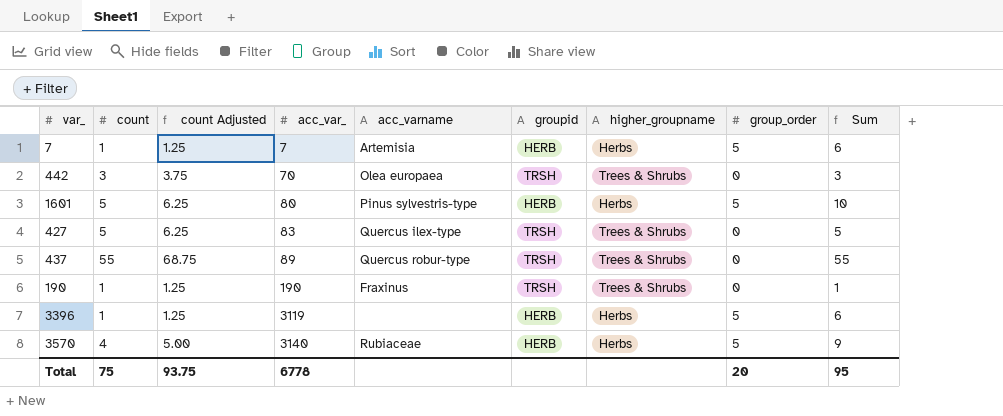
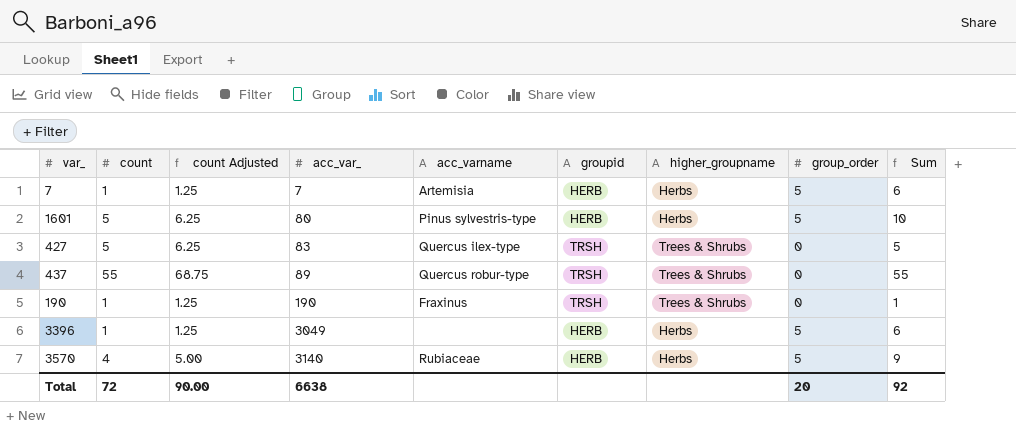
row 442: 3 | 3.75 | 70 | Olea europaea | TRSH | Trees & Shrubs | 0 | 3 -> none
3396 | acc_var_: 3119 -> 3049
Total | count: 75 -> 72
Total | count Adjusted: 93.75 -> 90.00
Total | acc_var_: 6778 -> 6638
Total | Sum: 95 -> 92

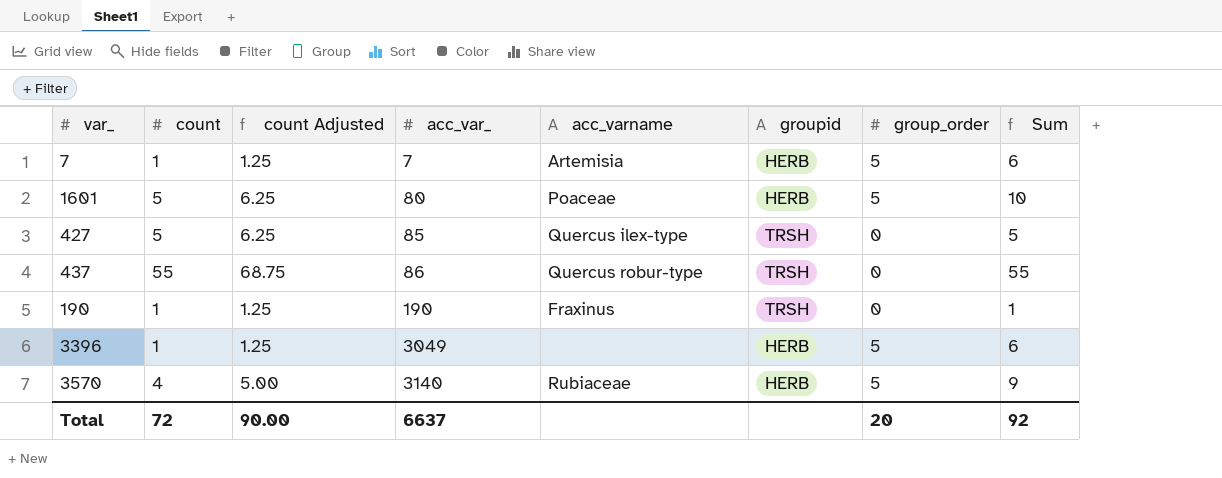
column higher_groupname | position: 7 -> none
1601 | acc_varname: Pinus sylvestris-type -> Poaceae
427 | acc_var_: 83 -> 85
437 | acc_var_: 89 -> 86
Total | acc_var_: 6638 -> 6637

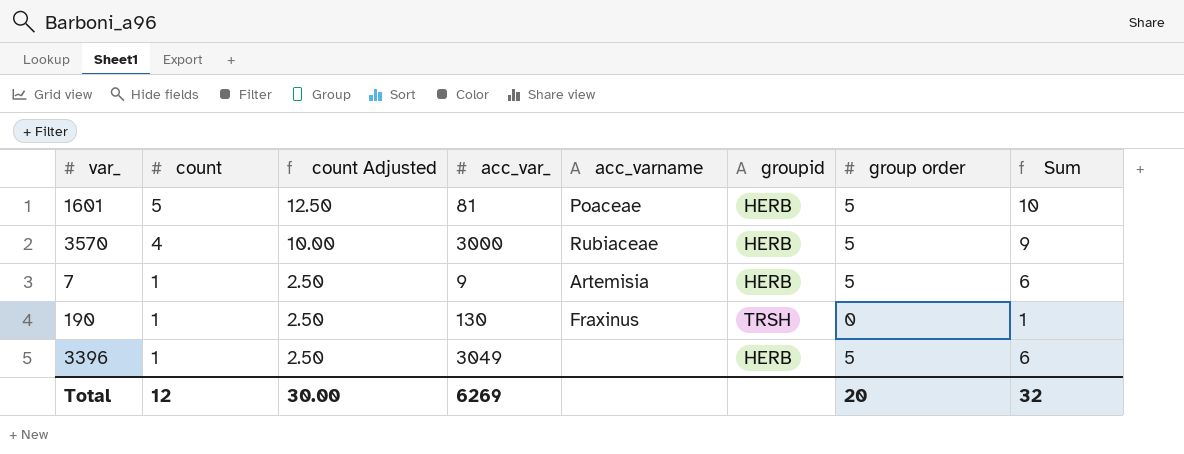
row order: acc_var_ ascending -> count descending
column count Adjusted | formula: [count] * 1.25 -> [count] * 2.5
column name: group_order -> group order
row 427: 5 | 6.25 | 85 | Quercus ilex-type | TRSH | 0 | 5 -> none
row 437: 55 | 68.75 | 86 | Quercus robur-type | TRSH | 0 | 55 -> none
1601 | acc_var_: 80 -> 81
3570 | acc_var_: 3140 -> 3000
7 | acc_var_: 7 -> 9
190 | acc_var_: 190 -> 130
Total | count: 72 -> 12
Total | count Adjusted: 90.00 -> 30.00
Total | acc_var_: 6637 -> 6269
Total | Sum: 92 -> 32

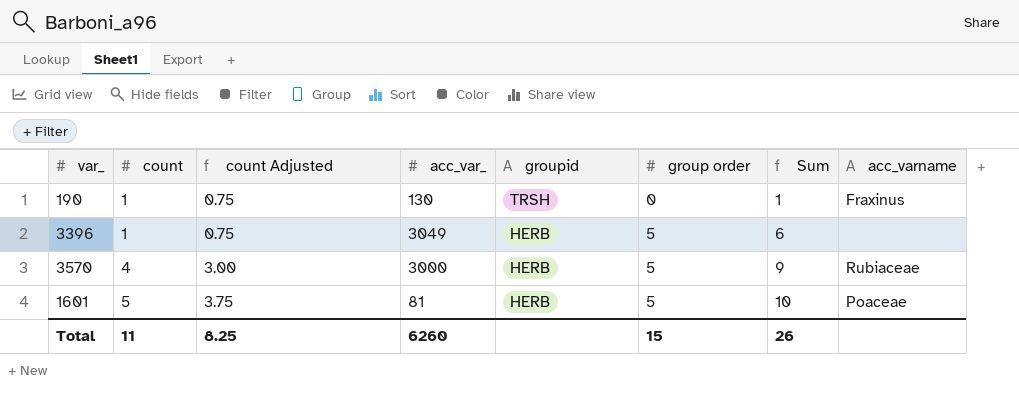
row order: count descending -> count ascending
column count Adjusted | formula: [count] * 2.5 -> [count] * 0.75
column acc_varname | position: 5 -> 8
row 7: 1 | 2.50 | 9 | Artemisia | HERB | 5 | 6 -> none
Total | count: 12 -> 11
Total | count Adjusted: 30.00 -> 8.25
Total | acc_var_: 6269 -> 6260
Total | group order: 20 -> 15
Total | Sum: 32 -> 26

